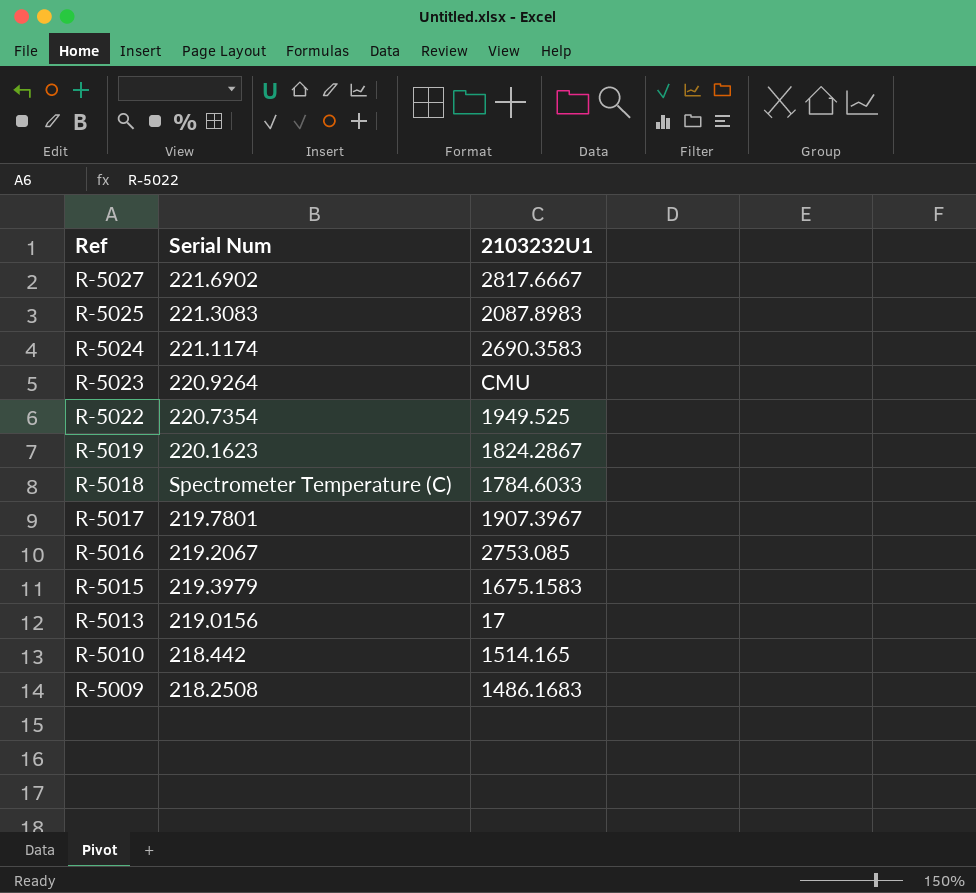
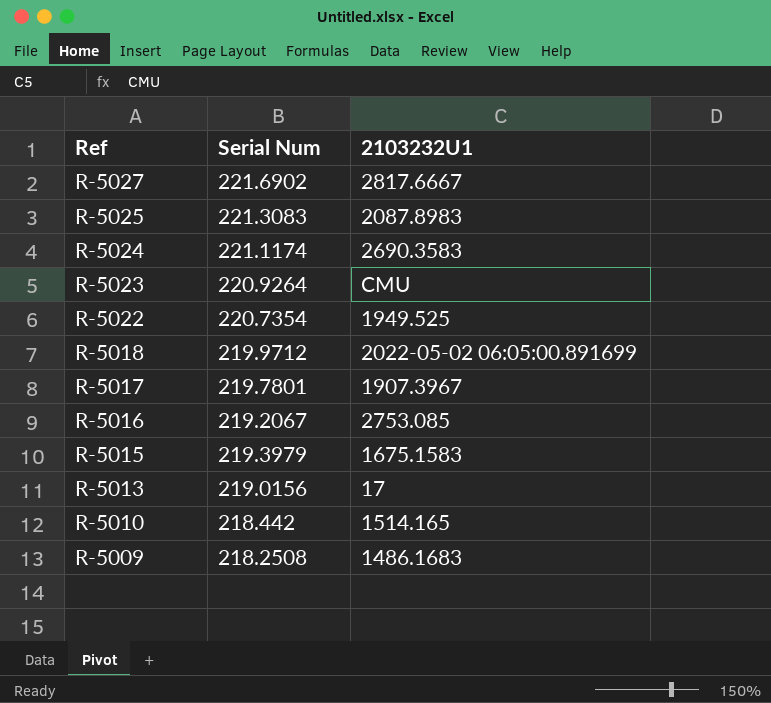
row R-5019: 220.1623 | 1824.2867 -> none
R-5018 | Serial Num: Spectrometer Temperature (C) -> 219.9712
R-5018 | 2103232U1: 1784.6033 -> 2022-05-02 06:05:00.891699

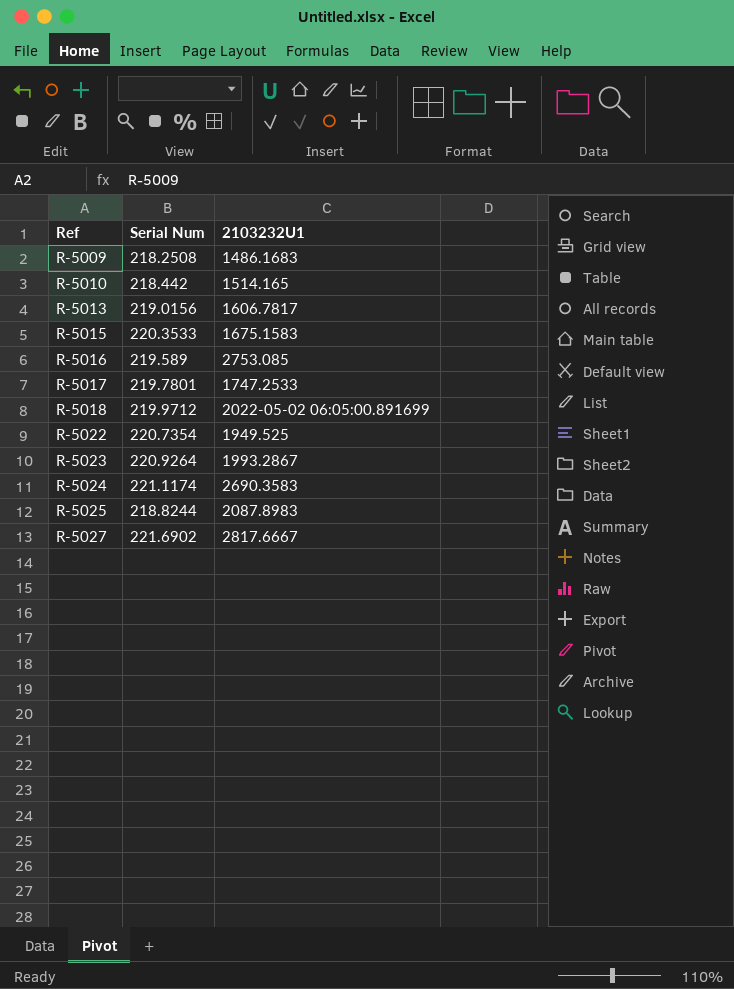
row order: Ref descending -> Ref ascending
R-5013 | 2103232U1: 17 -> 1606.7817
R-5015 | Serial Num: 219.3979 -> 220.3533
R-5016 | Serial Num: 219.2067 -> 219.589
R-5017 | 2103232U1: 1907.3967 -> 1747.2533
R-5023 | 2103232U1: CMU -> 1993.2867
R-5025 | Serial Num: 221.3083 -> 218.8244

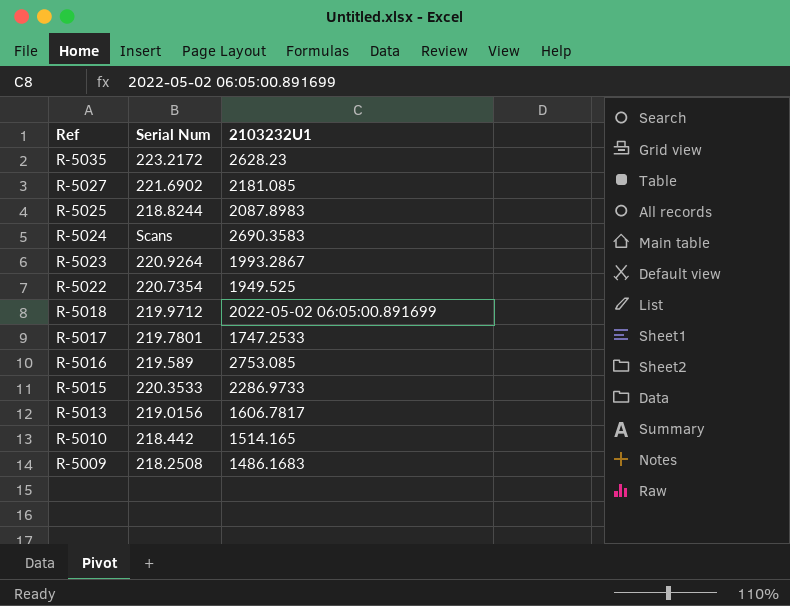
row order: Ref ascending -> Ref descending
row R-5035: none -> 223.2172 | 2628.23
R-5027 | 2103232U1: 2817.6667 -> 2181.085
R-5024 | Serial Num: 221.1174 -> Scans
R-5015 | 2103232U1: 1675.1583 -> 2286.9733

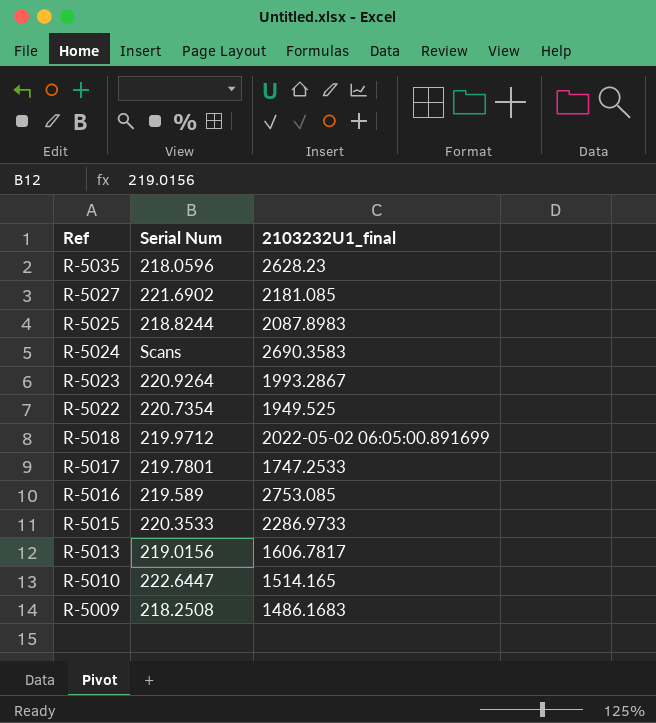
column name: 2103232U1 -> 2103232U1_final
R-5035 | Serial Num: 223.2172 -> 218.0596
R-5010 | Serial Num: 218.442 -> 222.6447

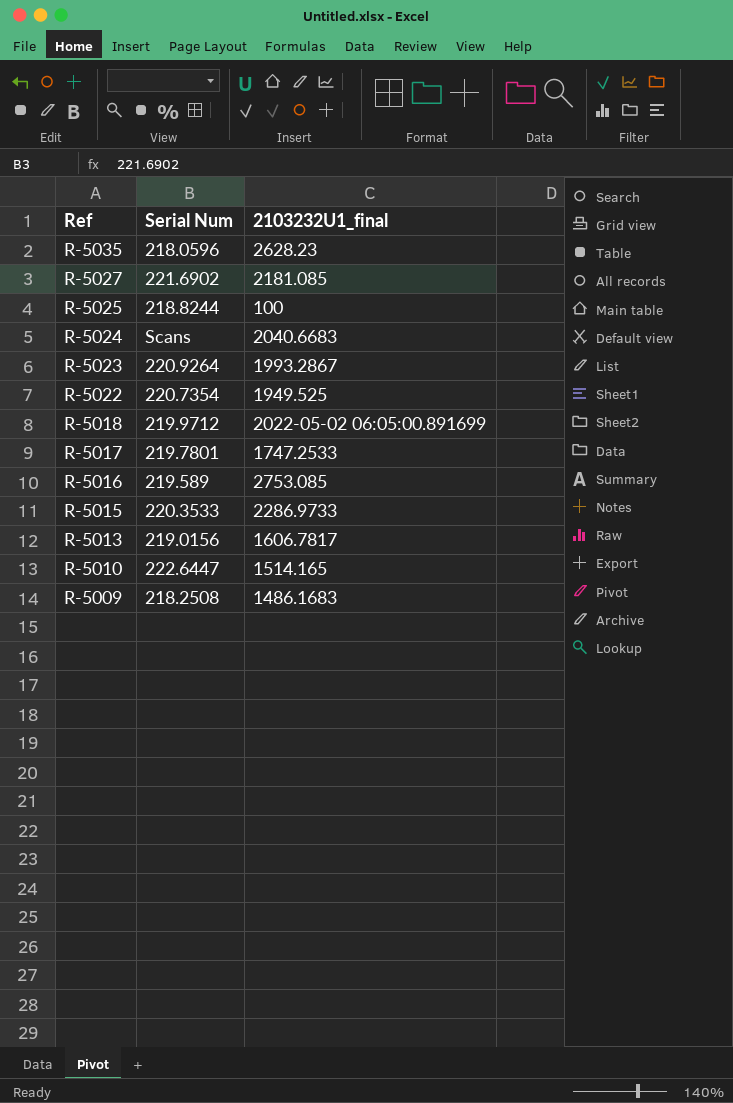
R-5025 | 2103232U1_final: 2087.8983 -> 100
R-5024 | 2103232U1_final: 2690.3583 -> 2040.6683

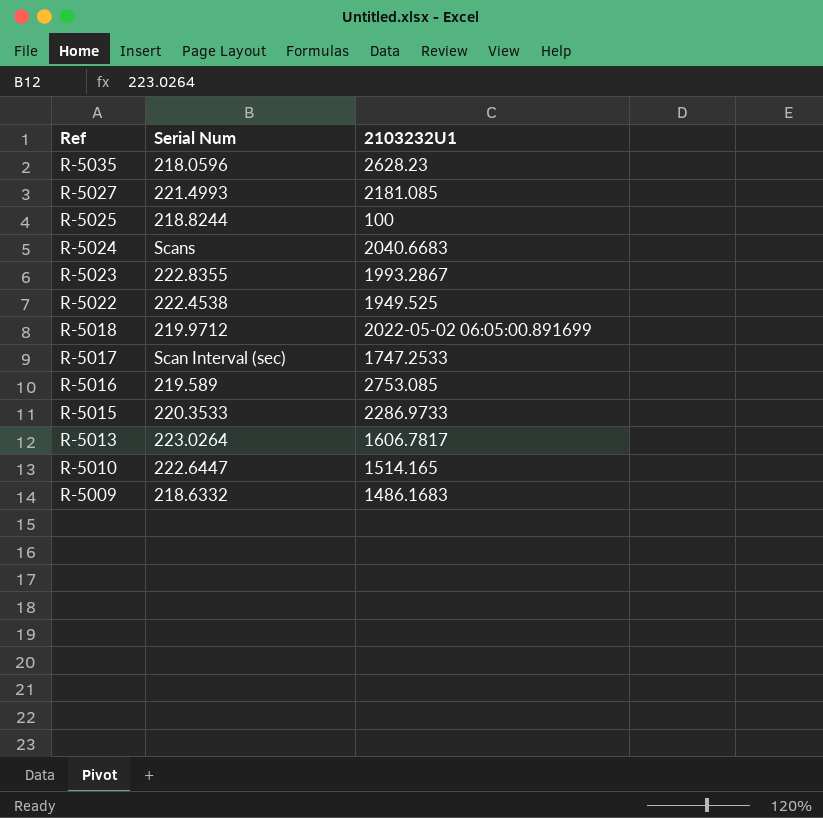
column name: 2103232U1_final -> 2103232U1
R-5027 | Serial Num: 221.6902 -> 221.4993
R-5023 | Serial Num: 220.9264 -> 222.8355
R-5022 | Serial Num: 220.7354 -> 222.4538
R-5017 | Serial Num: 219.7801 -> Scan Interval (sec)
R-5013 | Serial Num: 219.0156 -> 223.0264
R-5009 | Serial Num: 218.2508 -> 218.6332

